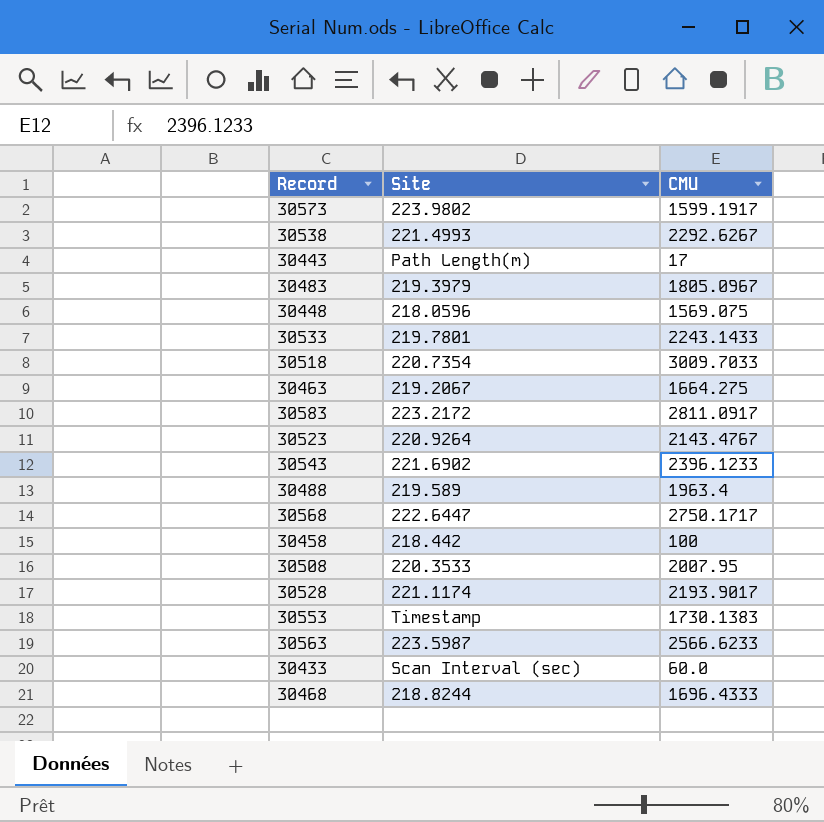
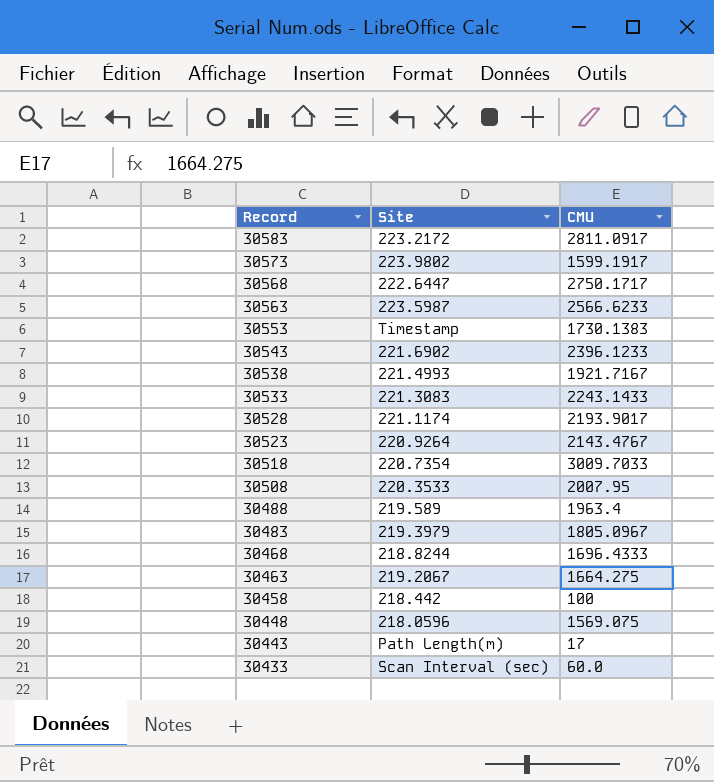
row order: none -> Record descending
30538 | CMU: 2292.6267 -> 1921.7167
30533 | Site: 219.7801 -> 221.3083

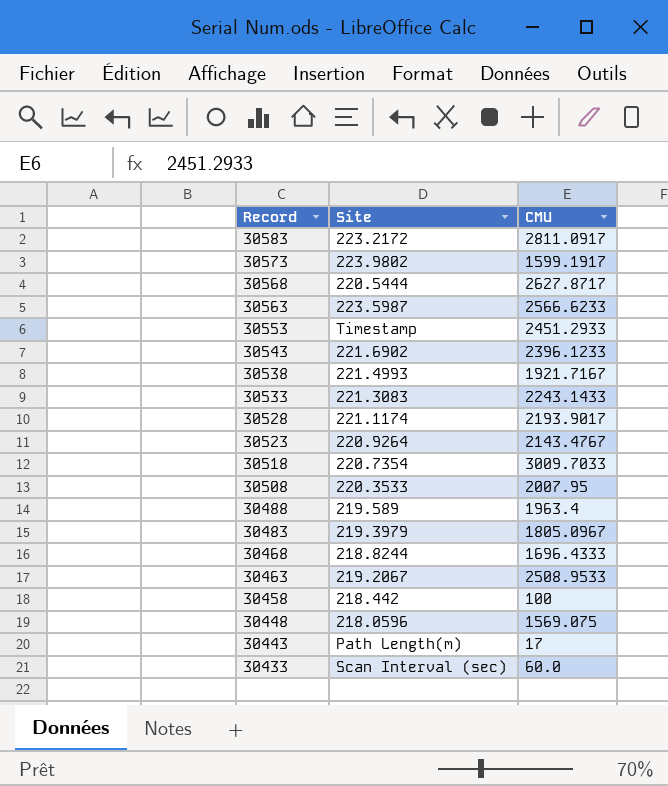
30568 | Site: 222.6447 -> 220.5444
30568 | CMU: 2750.1717 -> 2627.8717
30553 | CMU: 1730.1383 -> 2451.2933
30463 | CMU: 1664.275 -> 2508.9533

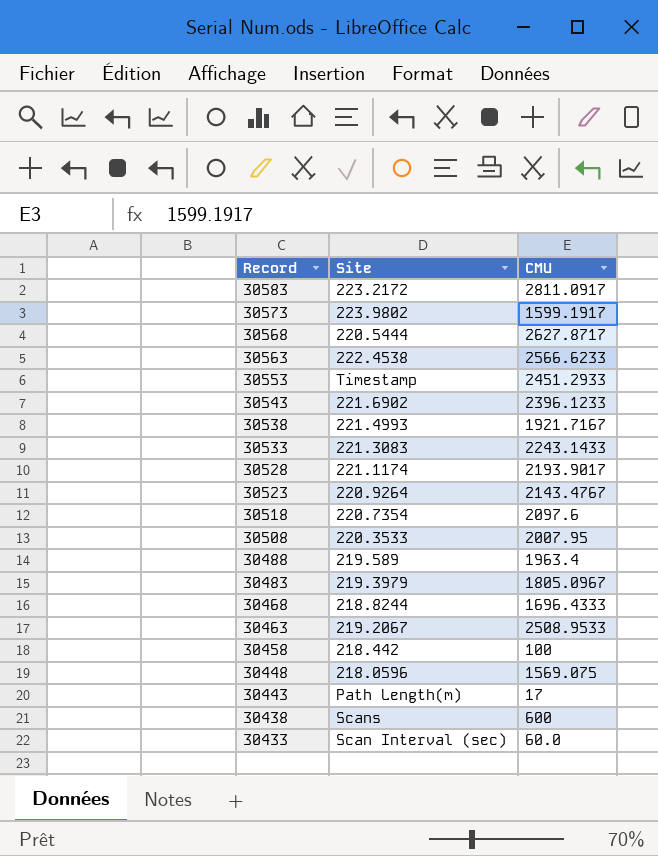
30563 | Site: 223.5987 -> 222.4538
30518 | CMU: 3009.7033 -> 2097.6
row 30438: none -> Scans | 600

